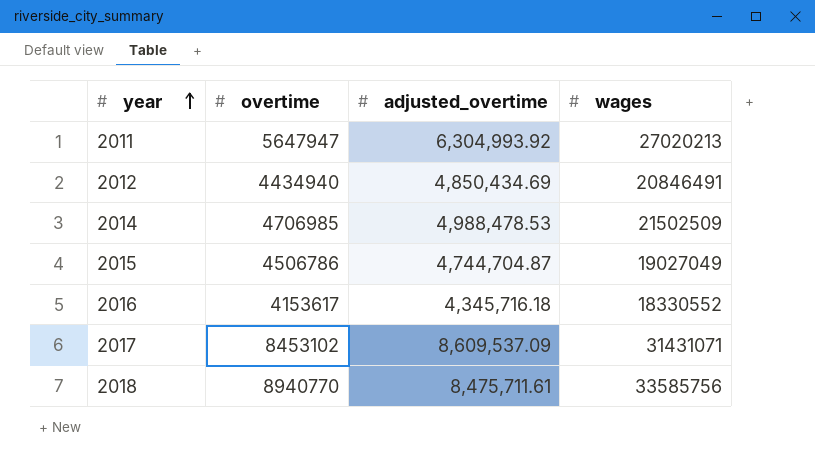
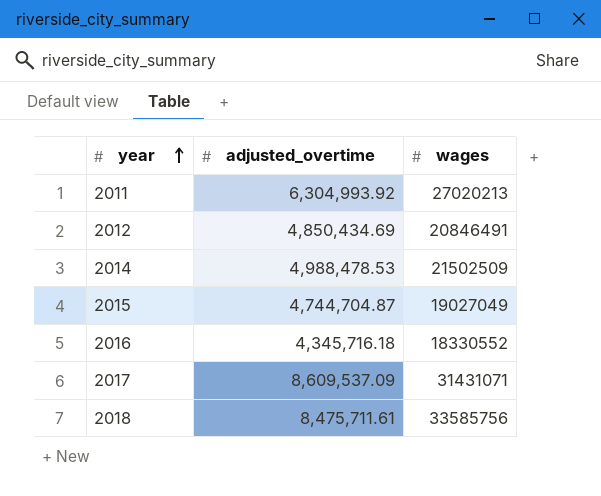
column overtime | position: 2 -> none

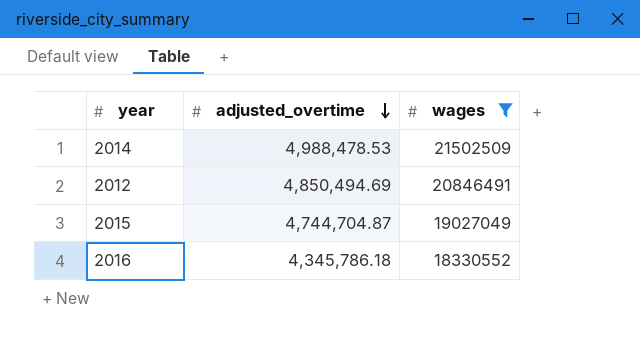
filter: none -> wages <= 21502509
row order: year ascending -> adjusted_overtime descending
2012 | adjusted_overtime: 4,850,434.69 -> 4,850,494.69
2016 | adjusted_overtime: 4,345,716.18 -> 4,345,786.18

